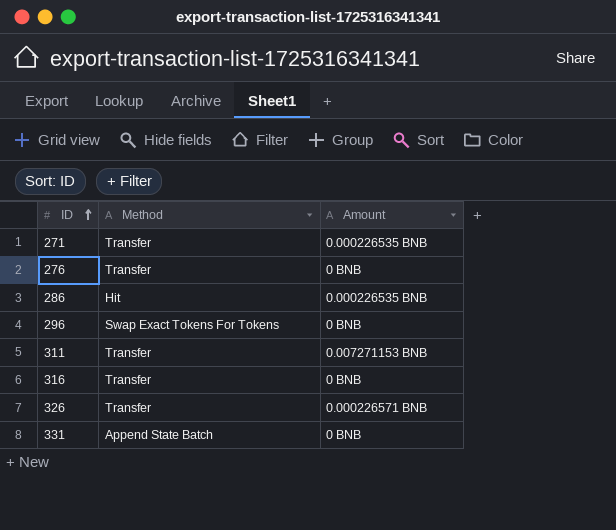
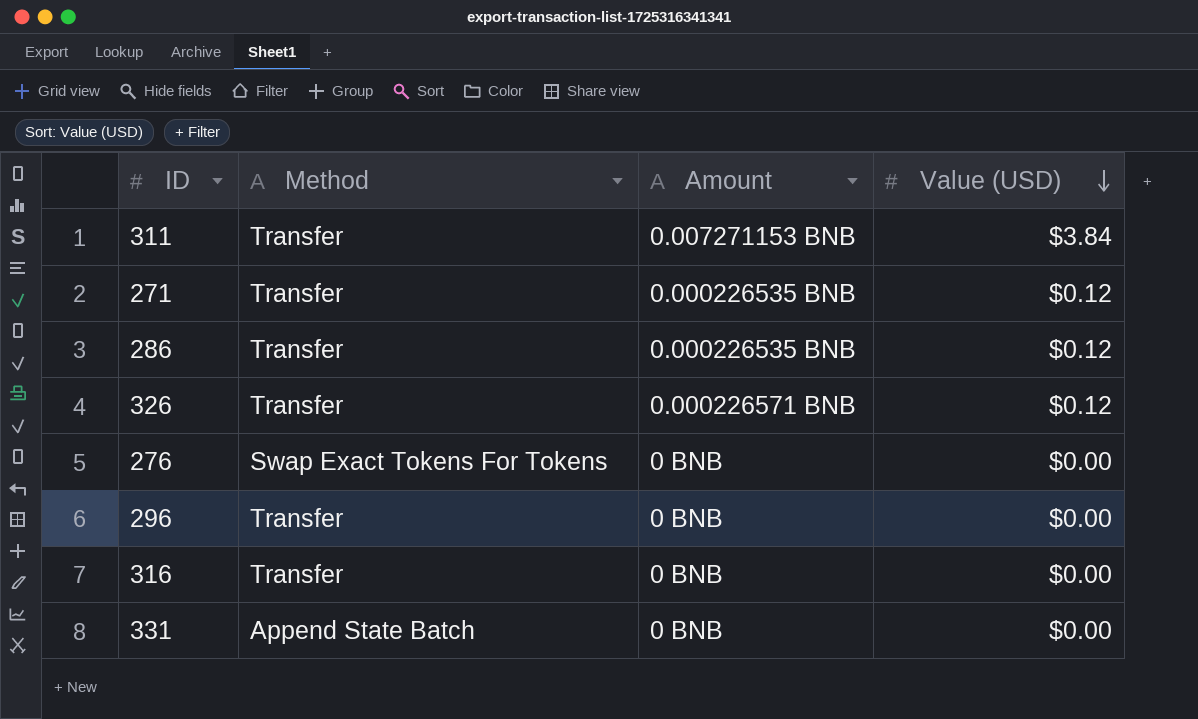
row order: ID ascending -> Value (USD) descending
column Value (USD) | position: none -> 4
286 | Method: Hit -> Transfer
276 | Method: Transfer -> Swap Exact Tokens For Tokens
296 | Method: Swap Exact Tokens For Tokens -> Transfer

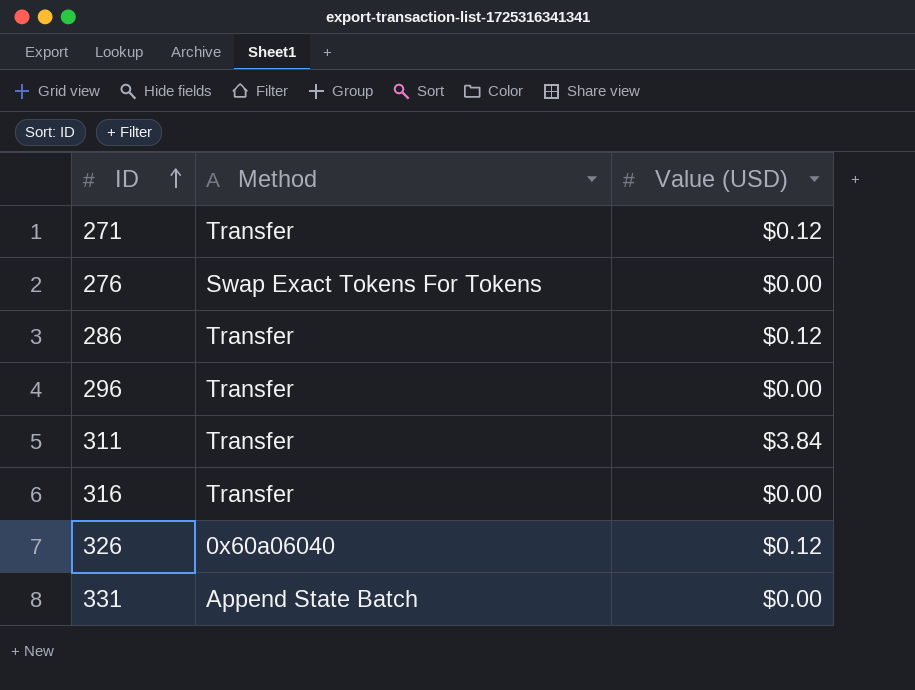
row order: Value (USD) descending -> ID ascending
column Amount | position: 3 -> none
326 | Method: Transfer -> 0x60a06040

